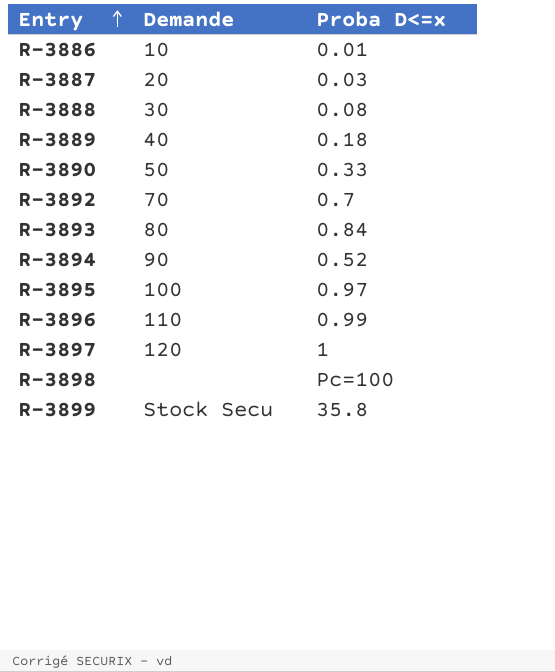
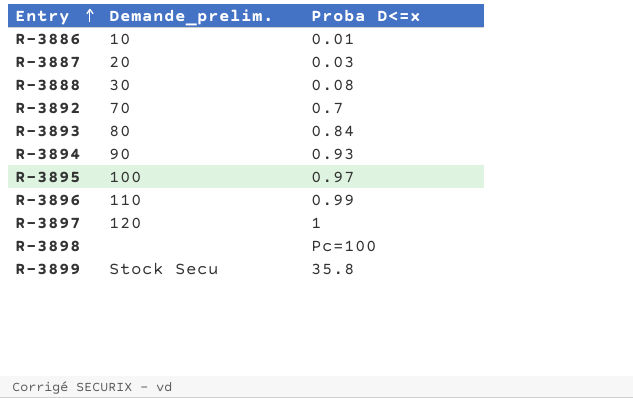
column name: Demande -> Demande_prelim.
row R-3889: 40 | 0.18 -> none
row R-3890: 50 | 0.33 -> none
R-3894 | Proba D<=x: 0.52 -> 0.93

